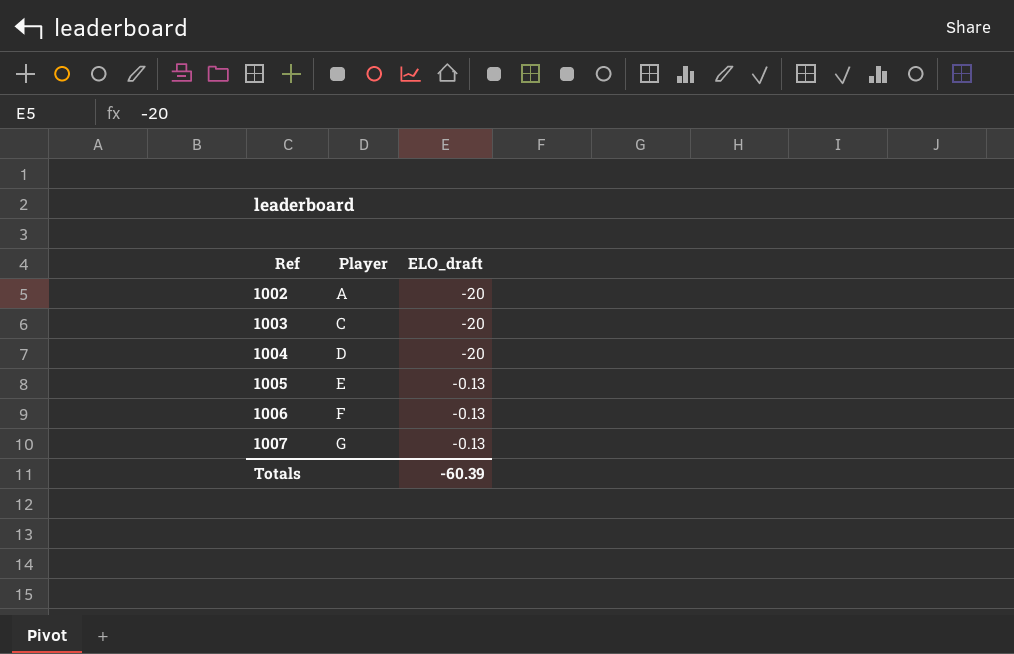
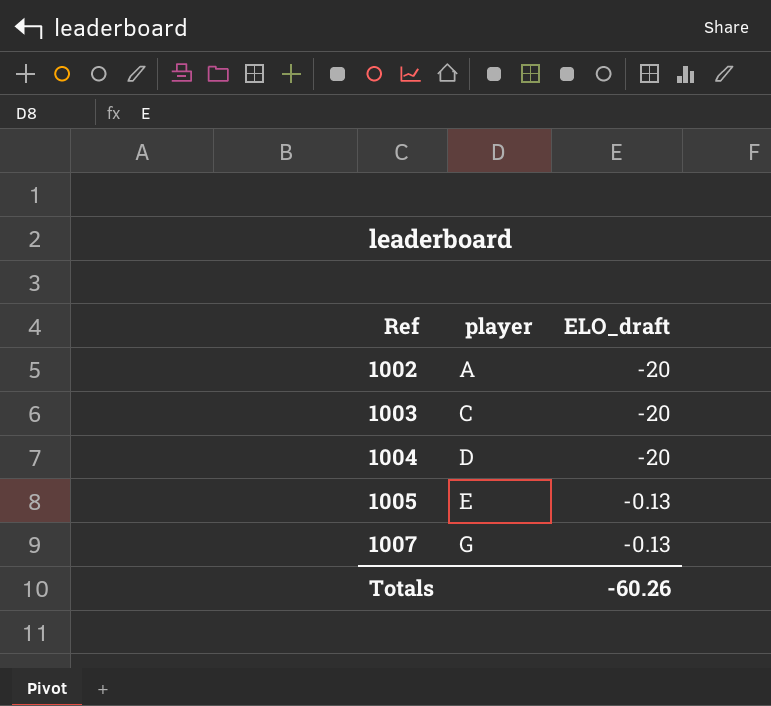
column name: Player -> player
row 1006: F | -0.13 -> none
Totals | ELO_draft: -60.39 -> -60.26

